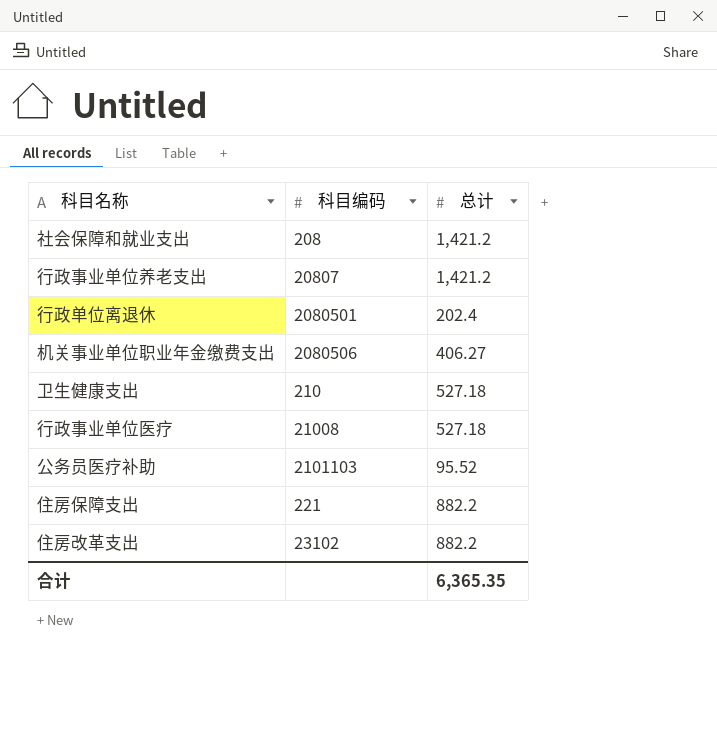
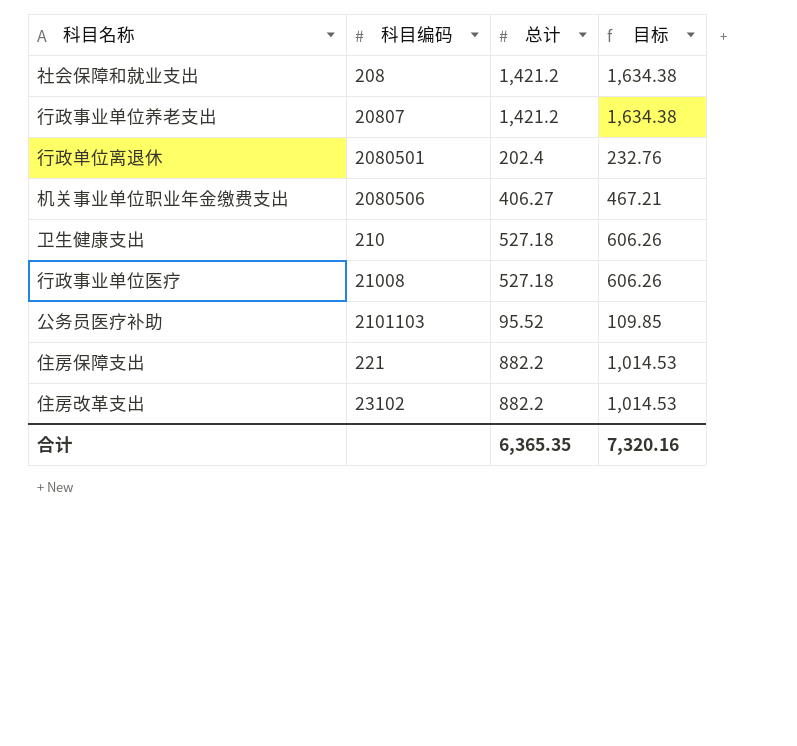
column 目标 | formula: none -> [总计] * 1.15

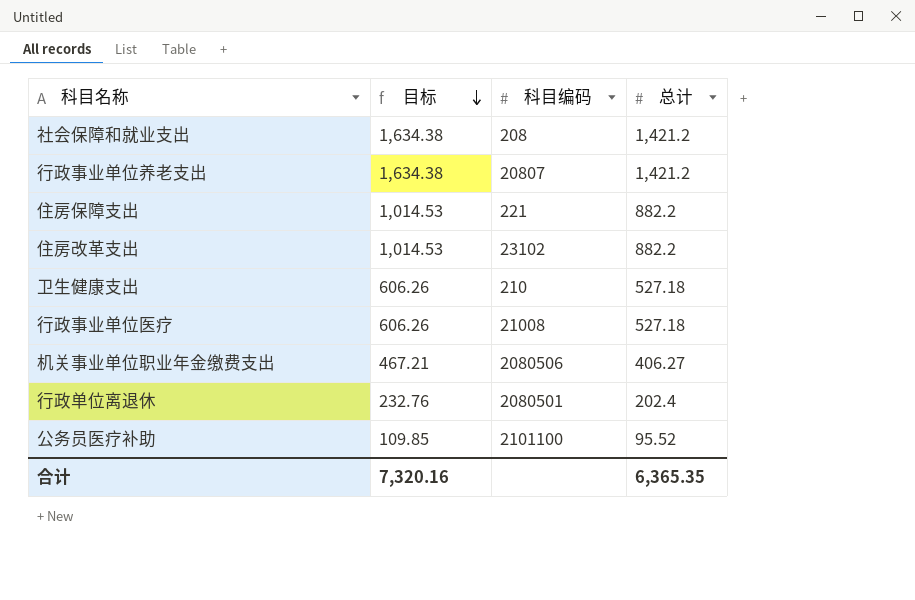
row order: none -> 目标 descending
column 目标 | position: 4 -> 2
公务员医疗补助 | 科目编码: 2101103 -> 2101100

